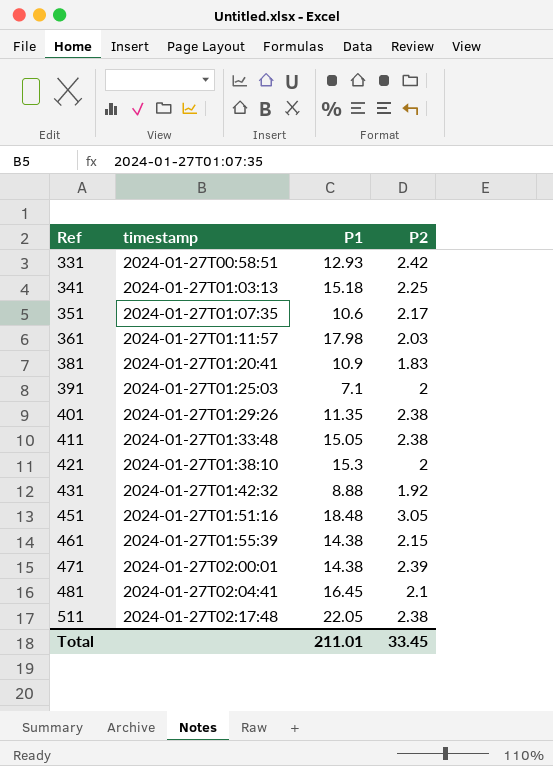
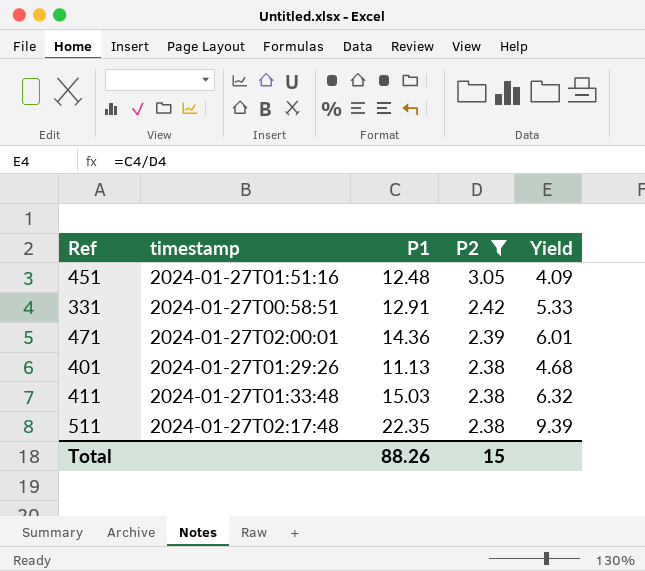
filter: none -> P2 >= 2.38
row order: Ref ascending -> P2 descending
column Yield | formula: none -> [P1] / [P2]
451 | P1: 18.48 -> 12.48
331 | P1: 12.93 -> 12.91
471 | P1: 14.38 -> 14.36
401 | P1: 11.35 -> 11.13
411 | P1: 15.05 -> 15.03
511 | P1: 22.05 -> 22.35
Total | P1: 211.01 -> 88.26
Total | P2: 33.45 -> 15

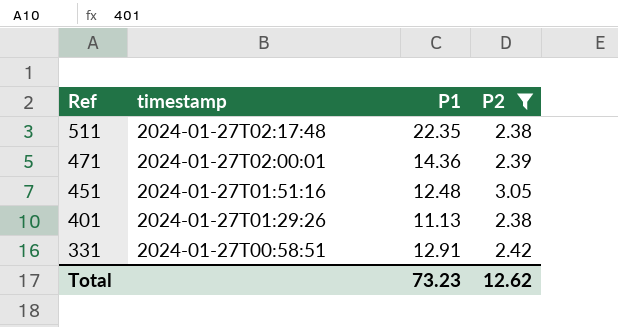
row order: P2 descending -> Ref descending
column Yield | formula: [P1] / [P2] -> none
row 411: 2024-01-27T01:33:48 | 15.03 | 2.38 | 6.32 -> none
Total | P1: 88.26 -> 73.23
Total | P2: 15 -> 12.62

